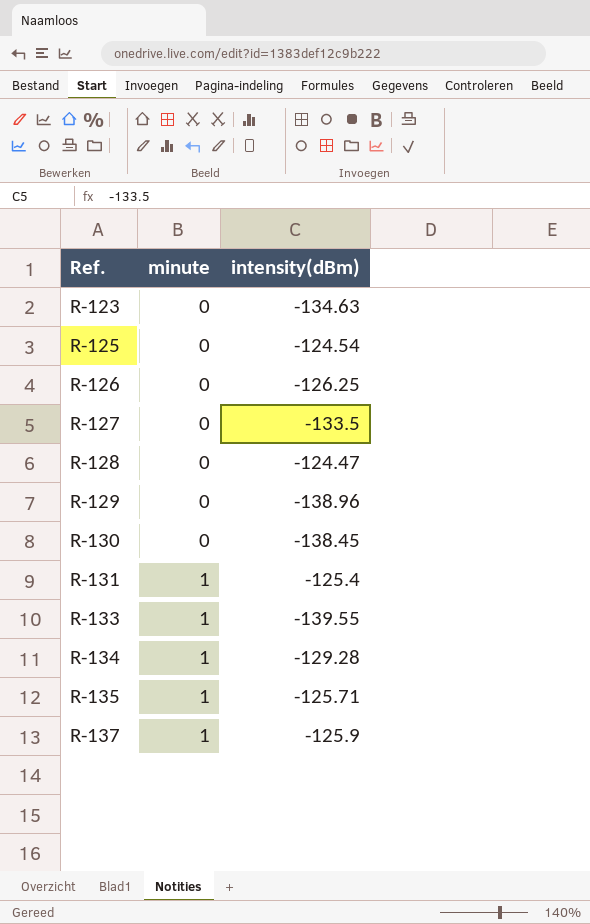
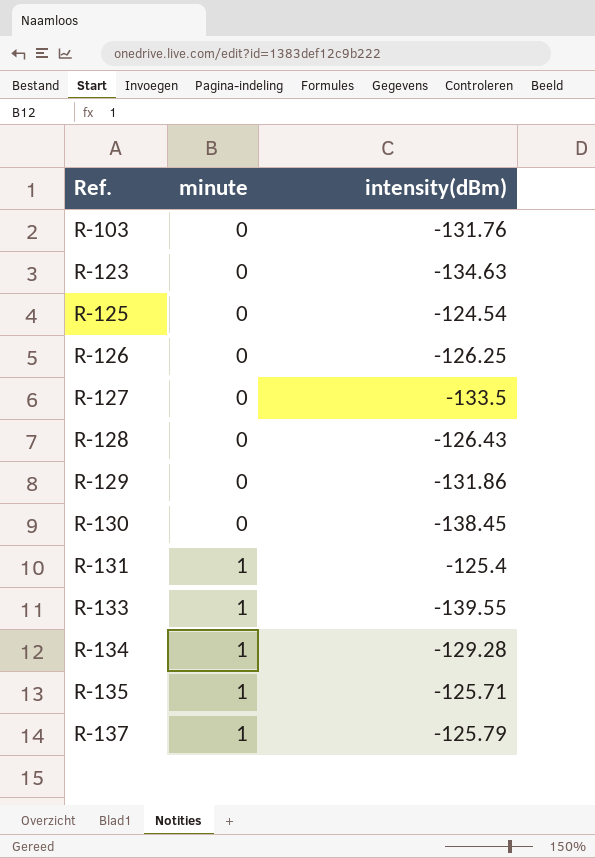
row R-103: none -> 0 | -131.76
R-128 | intensity(dBm): -124.47 -> -126.43
R-129 | intensity(dBm): -138.96 -> -131.86
R-137 | intensity(dBm): -125.9 -> -125.79

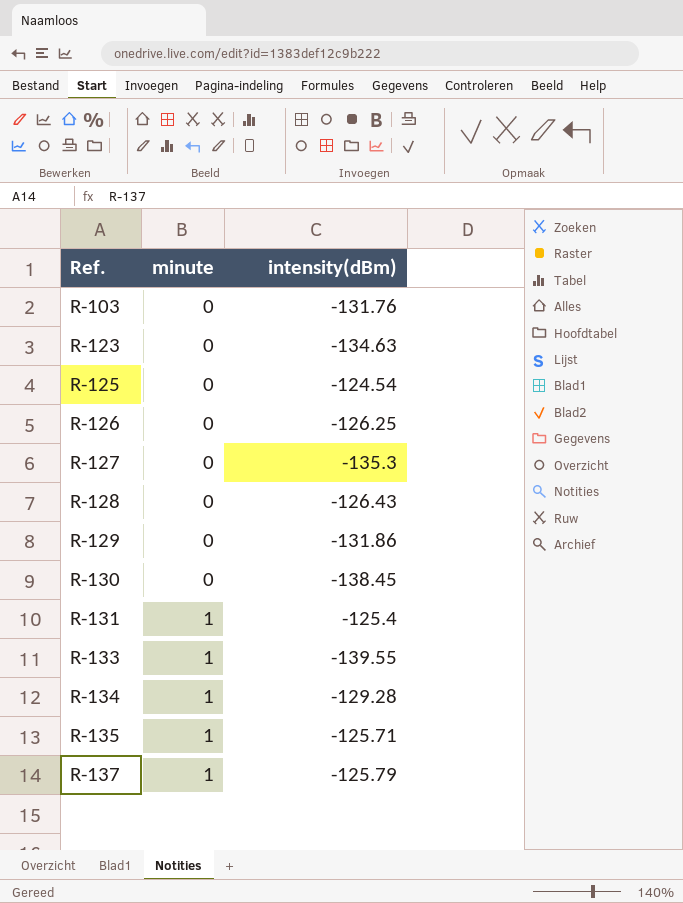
R-127 | intensity(dBm): -133.5 -> -135.3

